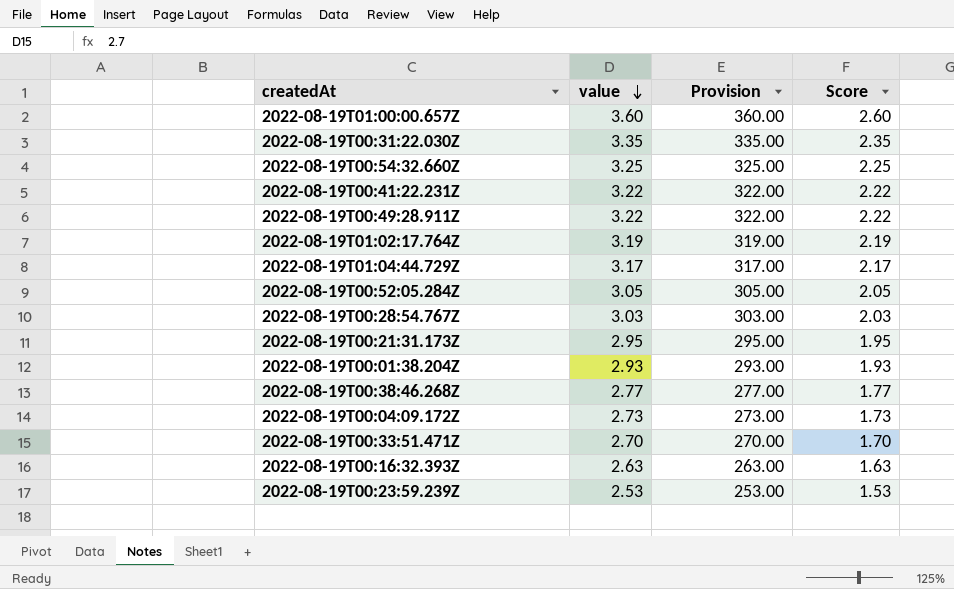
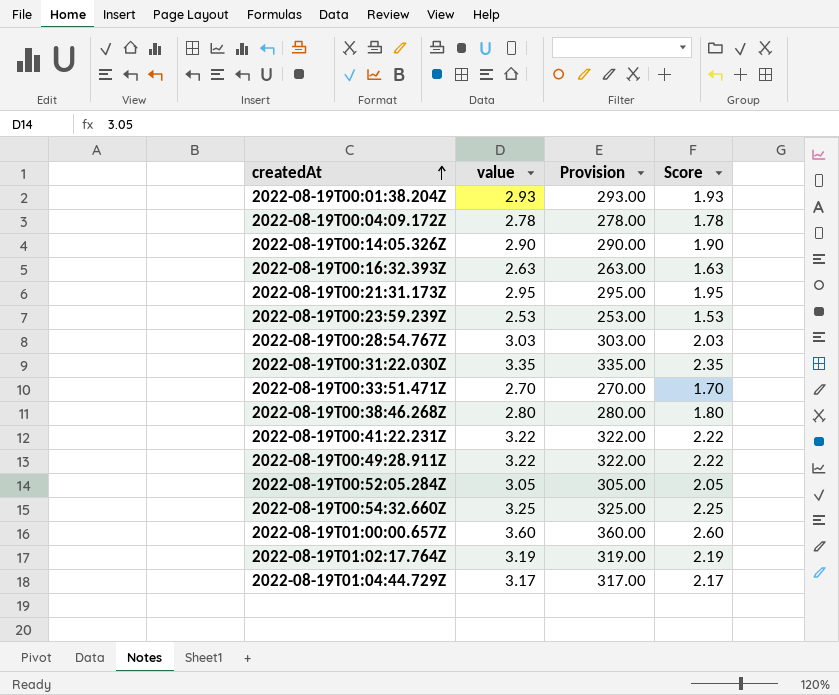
row order: value descending -> createdAt ascending
2022-08-19T00:04:09.172Z | value: 2.73 -> 2.78
2022-08-19T00:04:09.172Z | Provision: 273.00 -> 278.00
2022-08-19T00:04:09.172Z | Score: 1.73 -> 1.78
row 2022-08-19T00:14:05.326Z: none -> 2.90 | 290.00 | 1.90
2022-08-19T00:38:46.268Z | value: 2.77 -> 2.80
2022-08-19T00:38:46.268Z | Provision: 277.00 -> 280.00
2022-08-19T00:38:46.268Z | Score: 1.77 -> 1.80

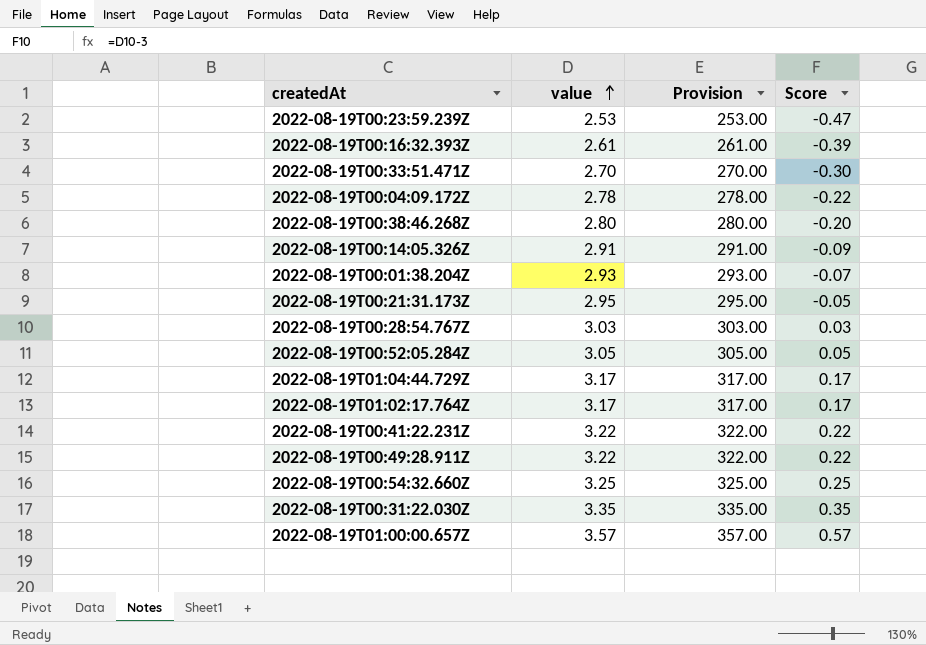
row order: createdAt ascending -> value ascending
column Score | formula: [value] - 1 -> [value] - 3
2022-08-19T00:16:32.393Z | value: 2.63 -> 2.61
2022-08-19T00:16:32.393Z | Provision: 263.00 -> 261.00
2022-08-19T00:14:05.326Z | value: 2.90 -> 2.91
2022-08-19T00:14:05.326Z | Provision: 290.00 -> 291.00
2022-08-19T01:02:17.764Z | value: 3.19 -> 3.17
2022-08-19T01:02:17.764Z | Provision: 319.00 -> 317.00
2022-08-19T01:00:00.657Z | value: 3.60 -> 3.57
2022-08-19T01:00:00.657Z | Provision: 360.00 -> 357.00

